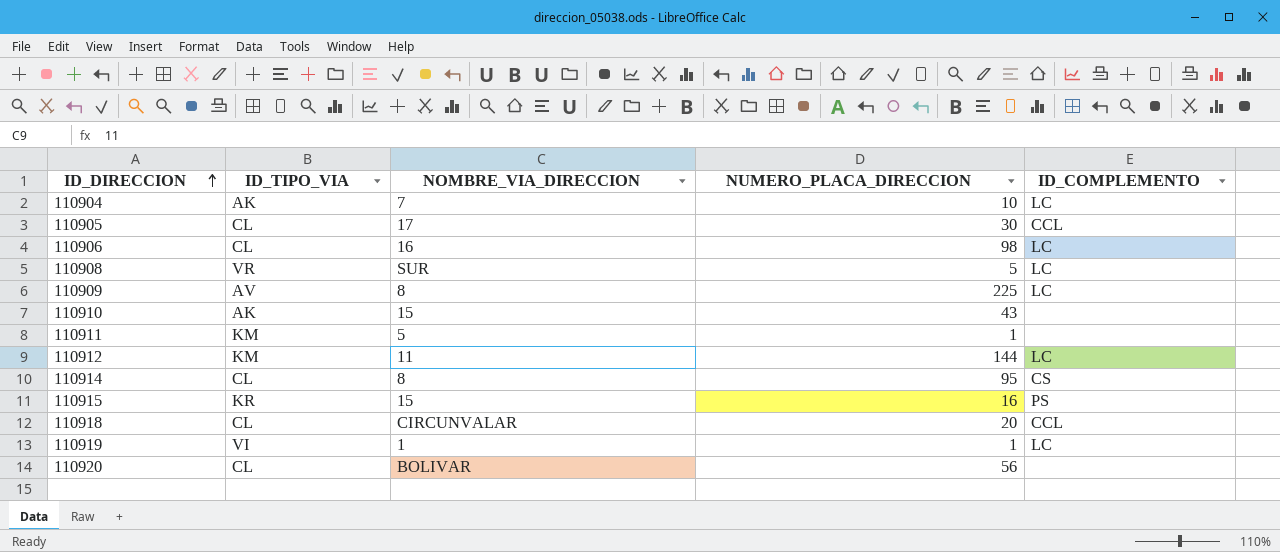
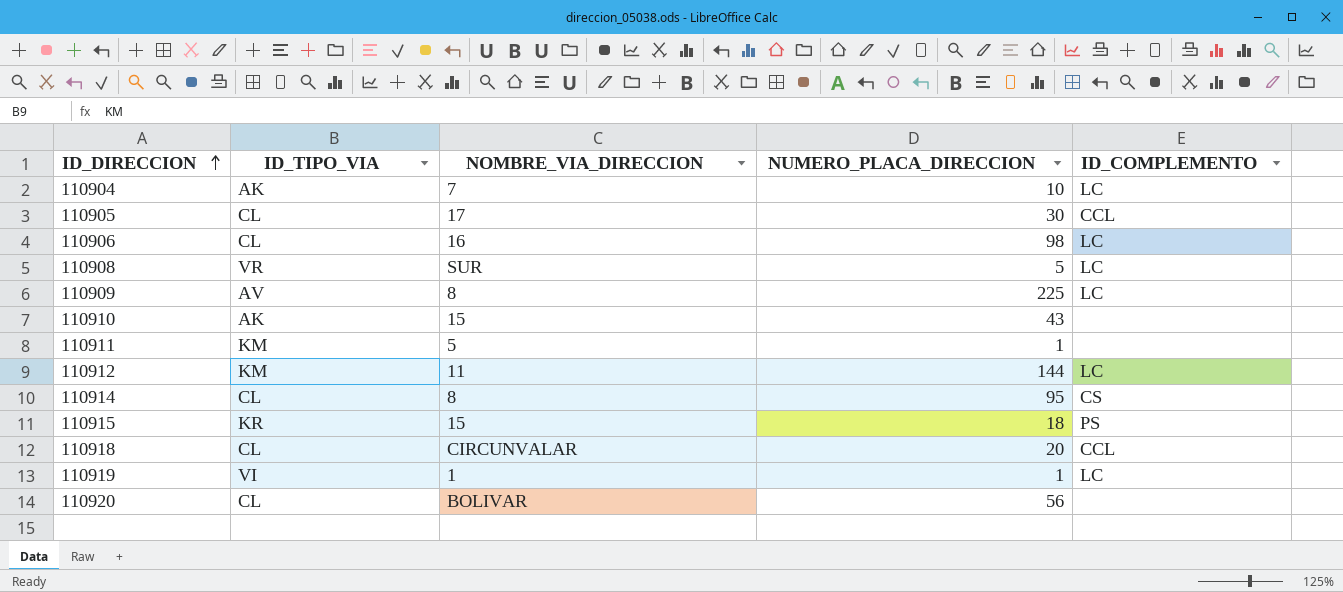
110915 | NUMERO_PLACA_DIRECCION: 16 -> 18

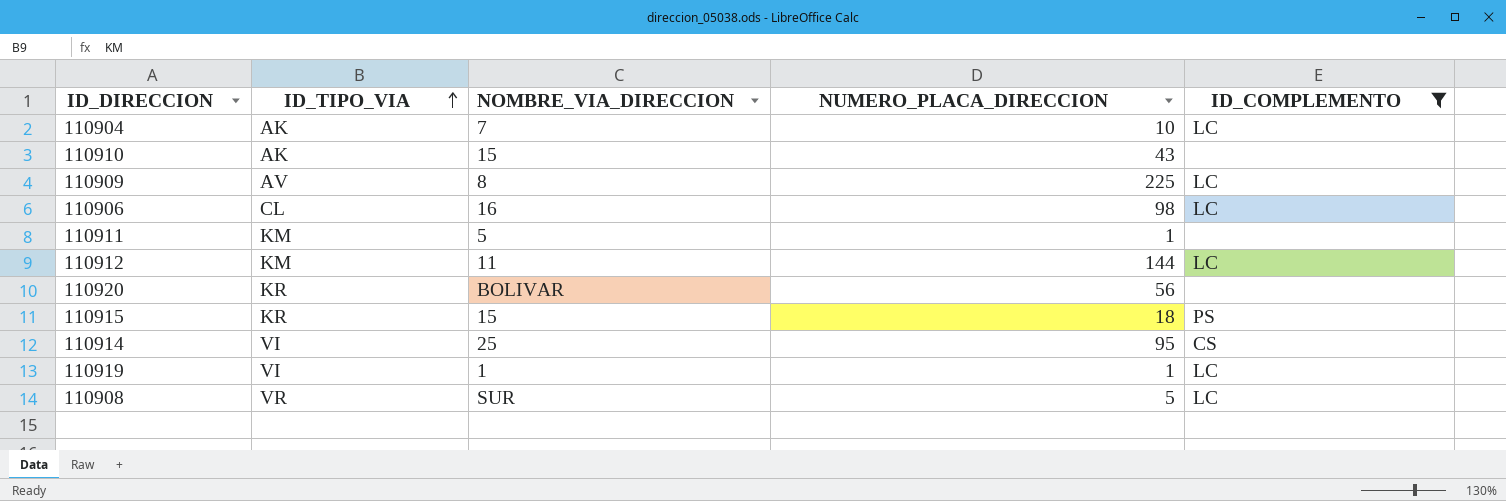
filter: none -> ID_COMPLEMENTO != CCL
row order: ID_DIRECCION ascending -> ID_TIPO_VIA ascending
110920 | ID_TIPO_VIA: CL -> KR
110914 | ID_TIPO_VIA: CL -> VI
110914 | NOMBRE_VIA_DIRECCION: 8 -> 25

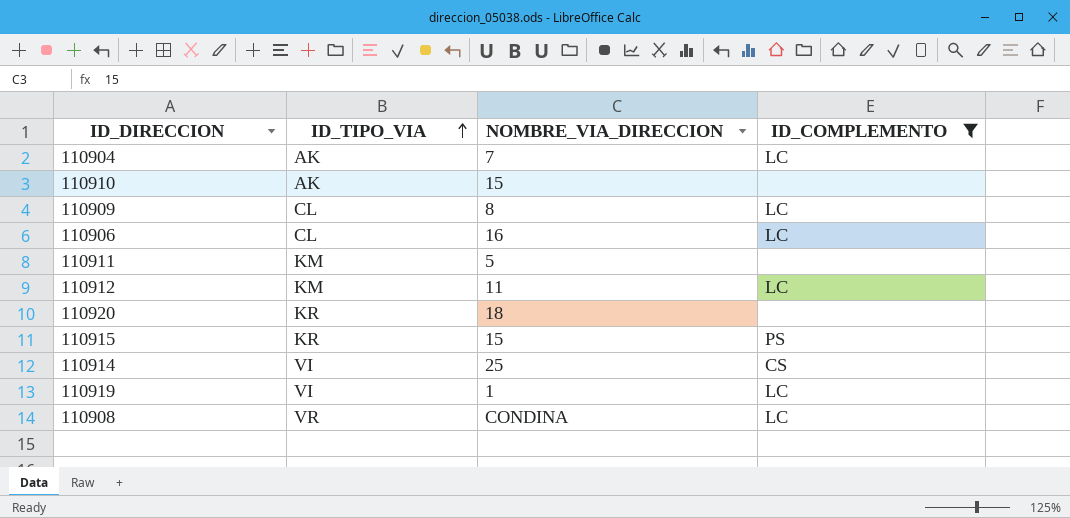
column NUMERO_PLACA_DIRECCION | position: 4 -> none
110909 | ID_TIPO_VIA: AV -> CL
110920 | NOMBRE_VIA_DIRECCION: BOLIVAR -> 18
110908 | NOMBRE_VIA_DIRECCION: SUR -> CONDINA

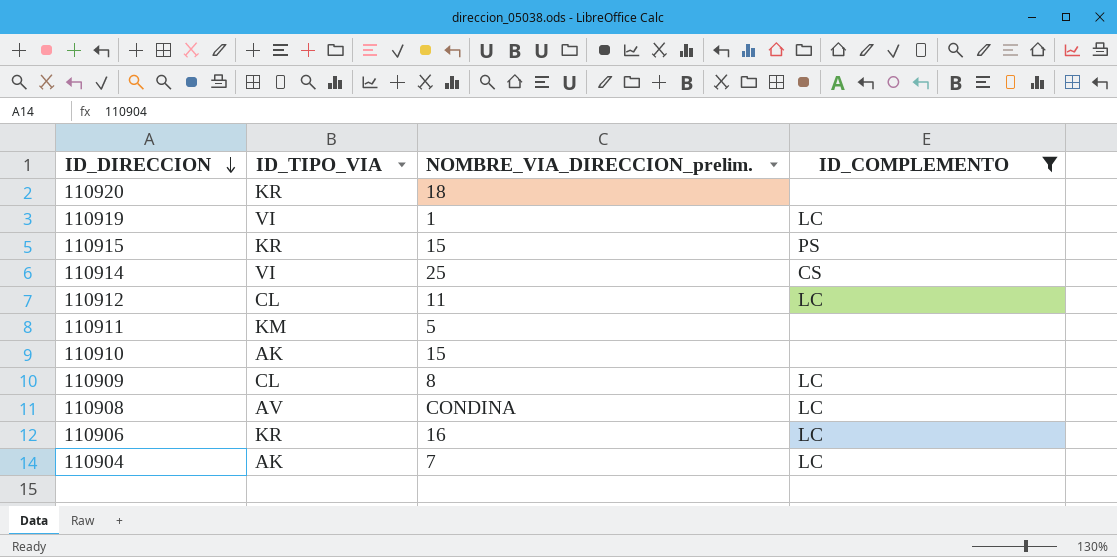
row order: ID_TIPO_VIA ascending -> ID_DIRECCION descending
column name: NOMBRE_VIA_DIRECCION -> NOMBRE_VIA_DIRECCION_prelim.
110912 | ID_TIPO_VIA: KM -> CL
110908 | ID_TIPO_VIA: VR -> AV
110906 | ID_TIPO_VIA: CL -> KR

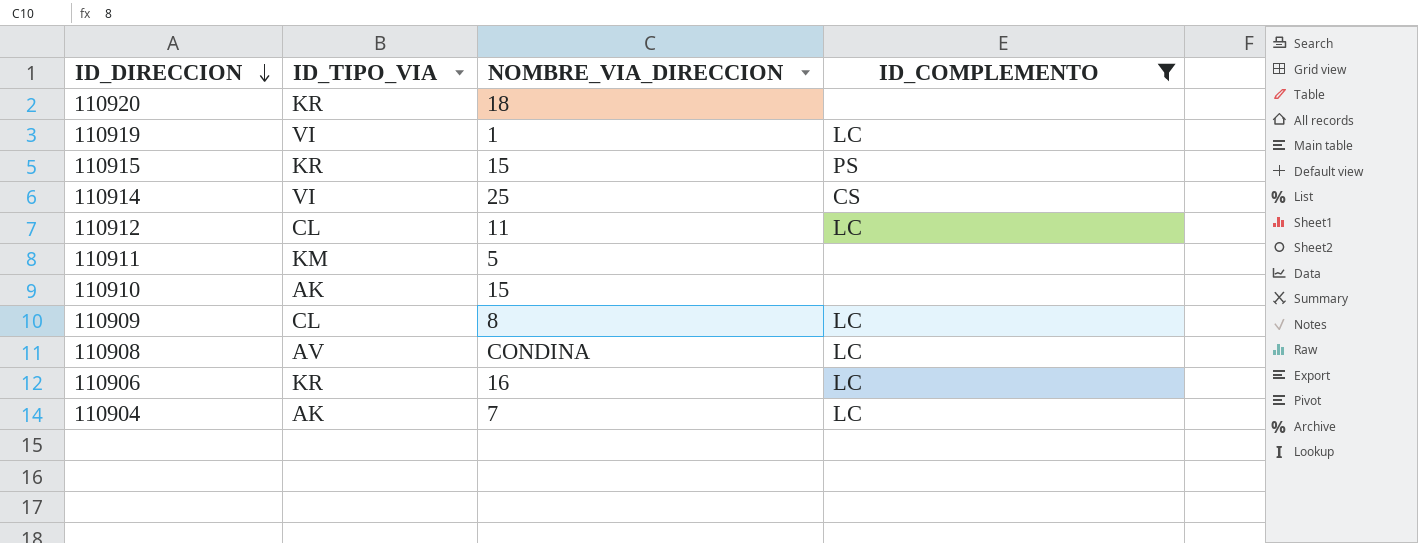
column name: NOMBRE_VIA_DIRECCION_prelim. -> NOMBRE_VIA_DIRECCION

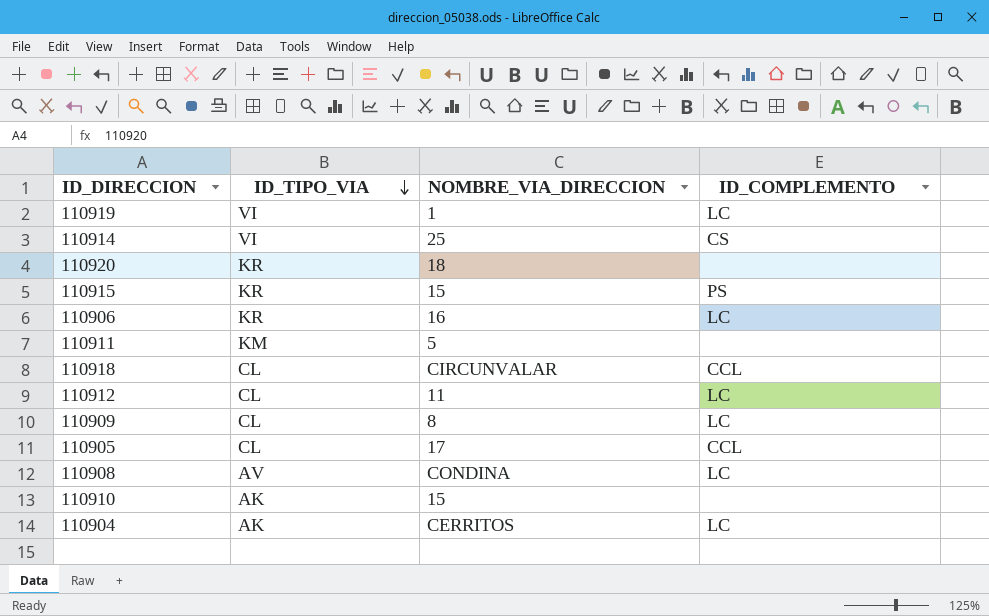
filter: ID_COMPLEMENTO != CCL -> none
row order: ID_DIRECCION descending -> ID_TIPO_VIA descending
110904 | NOMBRE_VIA_DIRECCION: 7 -> CERRITOS

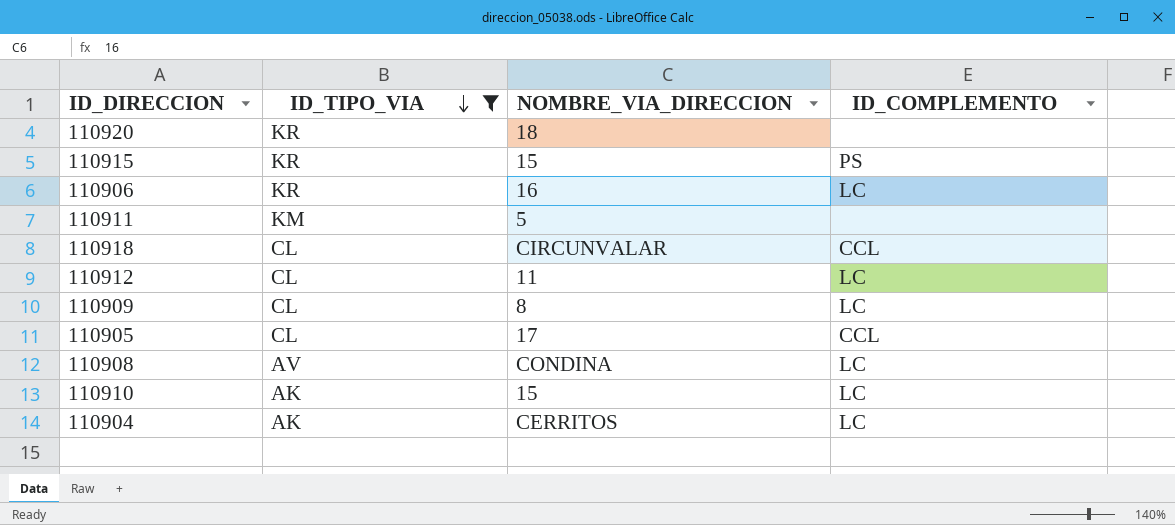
filter: none -> ID_TIPO_VIA != VI
110910 | ID_COMPLEMENTO: none -> LC

